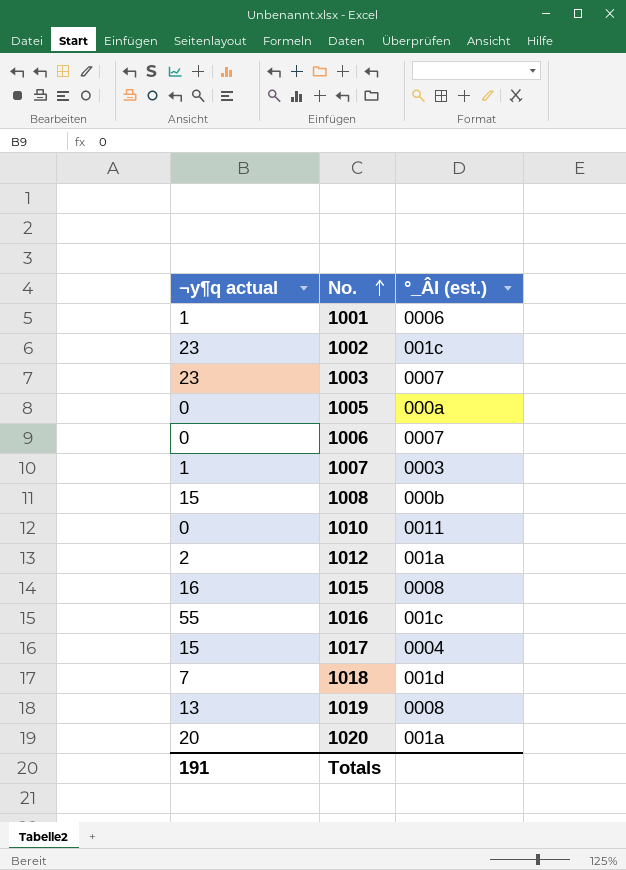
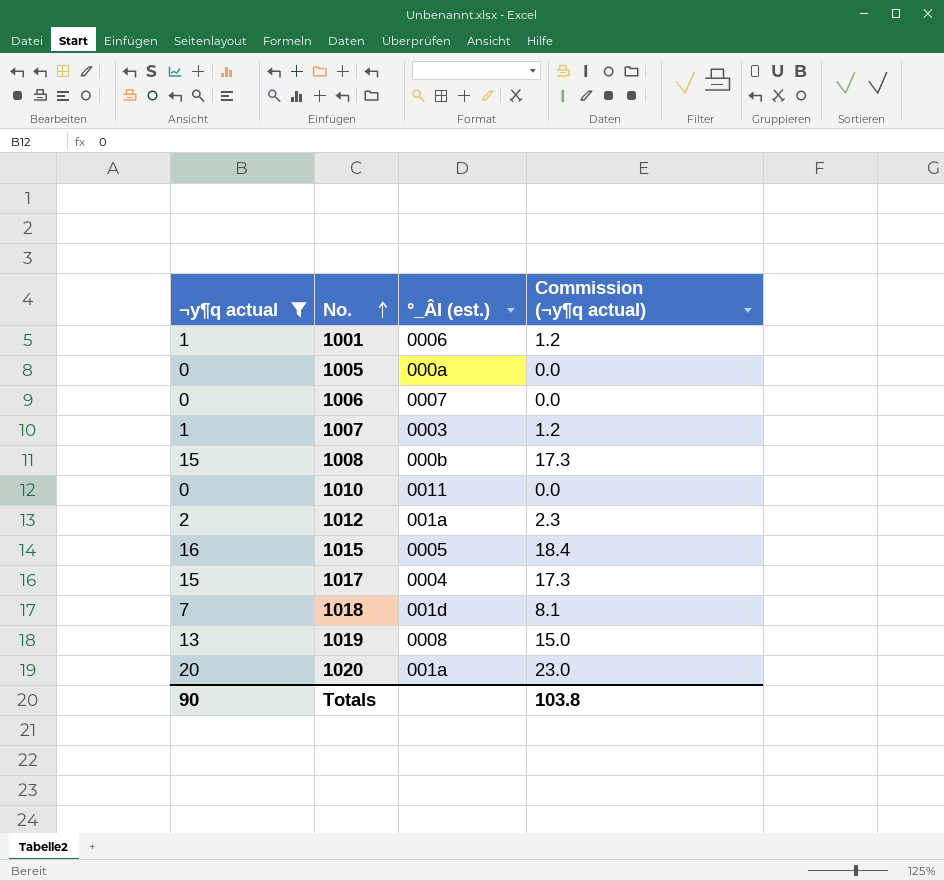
filter: none -> ¬y¶q actual <= 20
column Commission (¬y¶q actual) | formula: none -> [¬y¶q actual] * 1.15
1015 | °_ÂI (est.): 0008 -> 0005
Totals | ¬y¶q actual: 191 -> 90

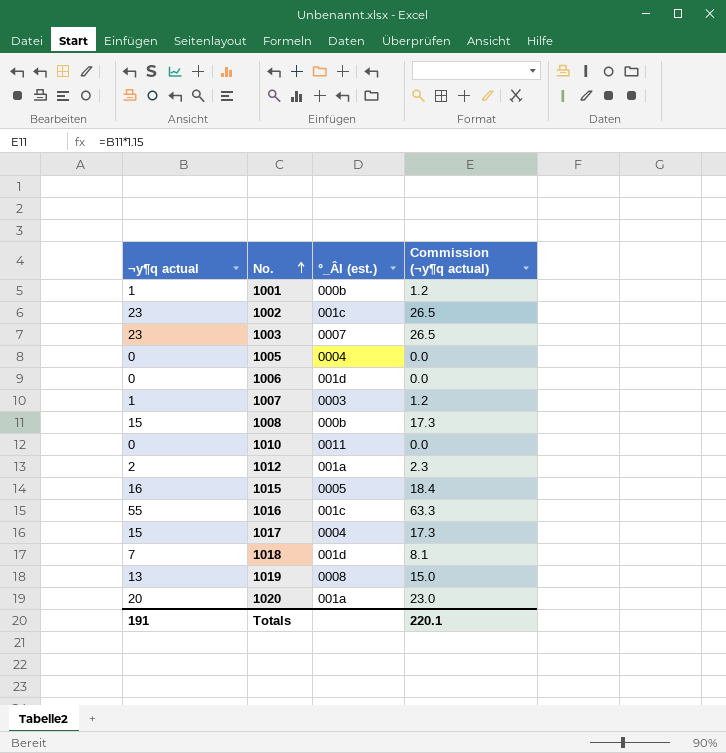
filter: ¬y¶q actual <= 20 -> none
1001 | °_ÂI (est.): 0006 -> 000b
1005 | °_ÂI (est.): 000a -> 0004
1006 | °_ÂI (est.): 0007 -> 001d
Totals | ¬y¶q actual: 90 -> 191
Totals | Commission (¬y¶q actual): 103.8 -> 220.1

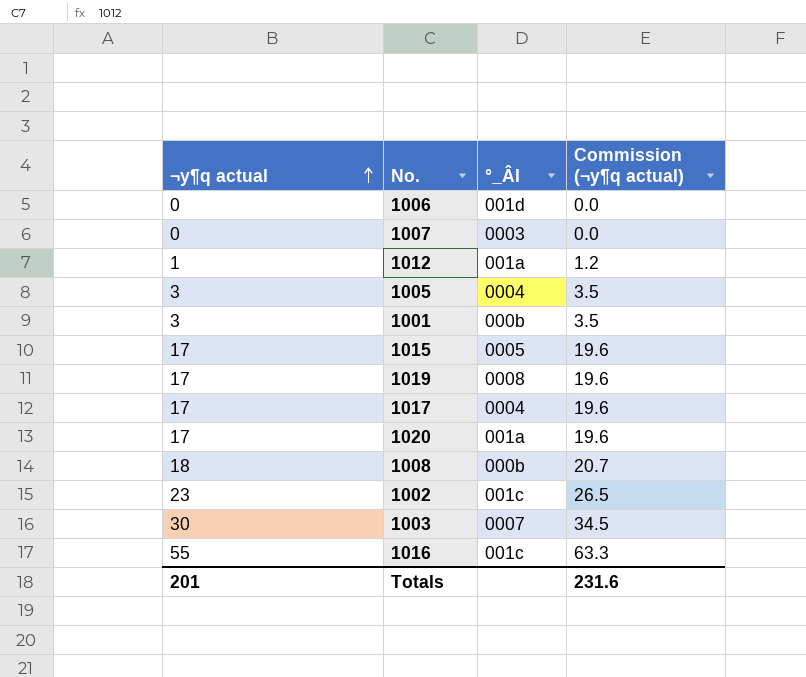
row order: No. ascending -> ¬y¶q actual ascending
column name: °_ÂI (est.) -> °_ÂI
row 1010: 0 | 0011 | 0.0 -> none
row 1018: 7 | 001d | 8.1 -> none
1007 | ¬y¶q actual: 1 -> 0
1007 | Commission (¬y¶q actual): 1.2 -> 0.0
1012 | ¬y¶q actual: 2 -> 1
1012 | Commission (¬y¶q actual): 2.3 -> 1.2
1005 | ¬y¶q actual: 0 -> 3
1005 | Commission (¬y¶q actual): 0.0 -> 3.5
1001 | ¬y¶q actual: 1 -> 3
1001 | Commission (¬y¶q actual): 1.2 -> 3.5
1015 | ¬y¶q actual: 16 -> 17
1015 | Commission (¬y¶q actual): 18.4 -> 19.6
1019 | ¬y¶q actual: 13 -> 17
1019 | Commission (¬y¶q actual): 15.0 -> 19.6
1017 | ¬y¶q actual: 15 -> 17
1017 | Commission (¬y¶q actual): 17.3 -> 19.6
1020 | ¬y¶q actual: 20 -> 17
1020 | Commission (¬y¶q actual): 23.0 -> 19.6
1008 | ¬y¶q actual: 15 -> 18
1008 | Commission (¬y¶q actual): 17.3 -> 20.7
1003 | ¬y¶q actual: 23 -> 30
1003 | Commission (¬y¶q actual): 26.5 -> 34.5
Totals | ¬y¶q actual: 191 -> 201
Totals | Commission (¬y¶q actual): 220.1 -> 231.6

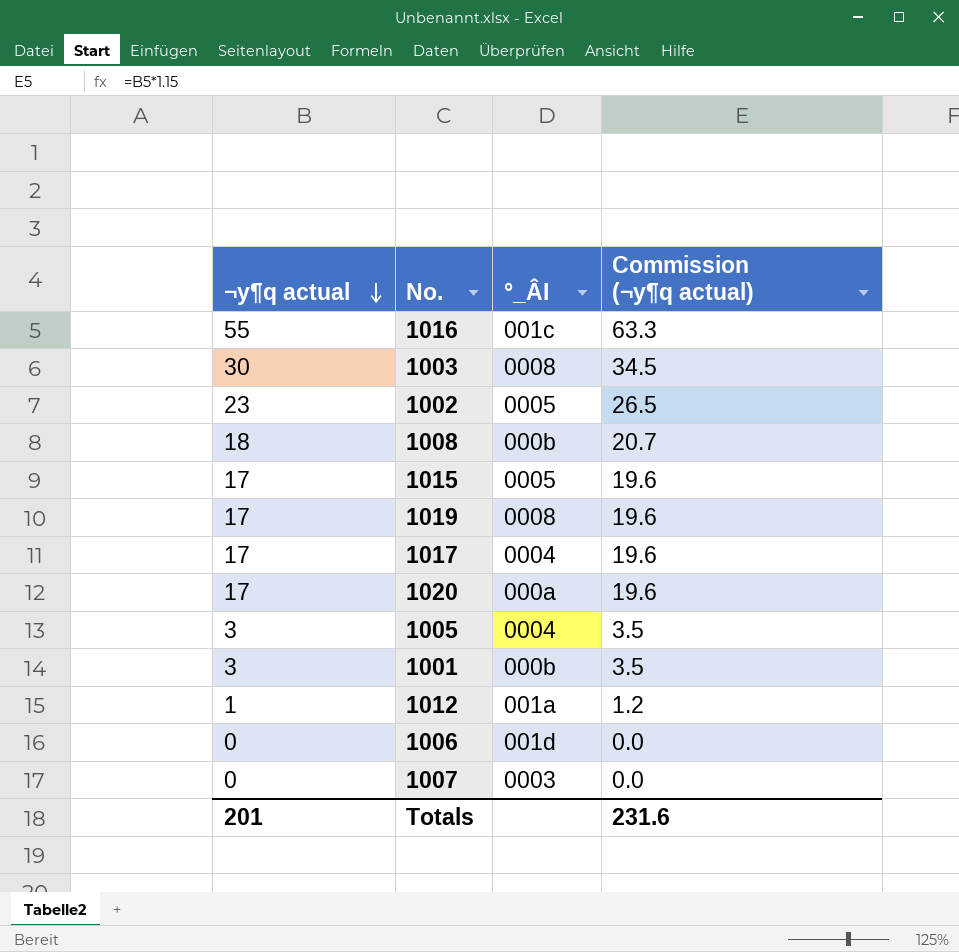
row order: ¬y¶q actual ascending -> ¬y¶q actual descending
1003 | °_ÂI: 0007 -> 0008
1002 | °_ÂI: 001c -> 0005
1020 | °_ÂI: 001a -> 000a

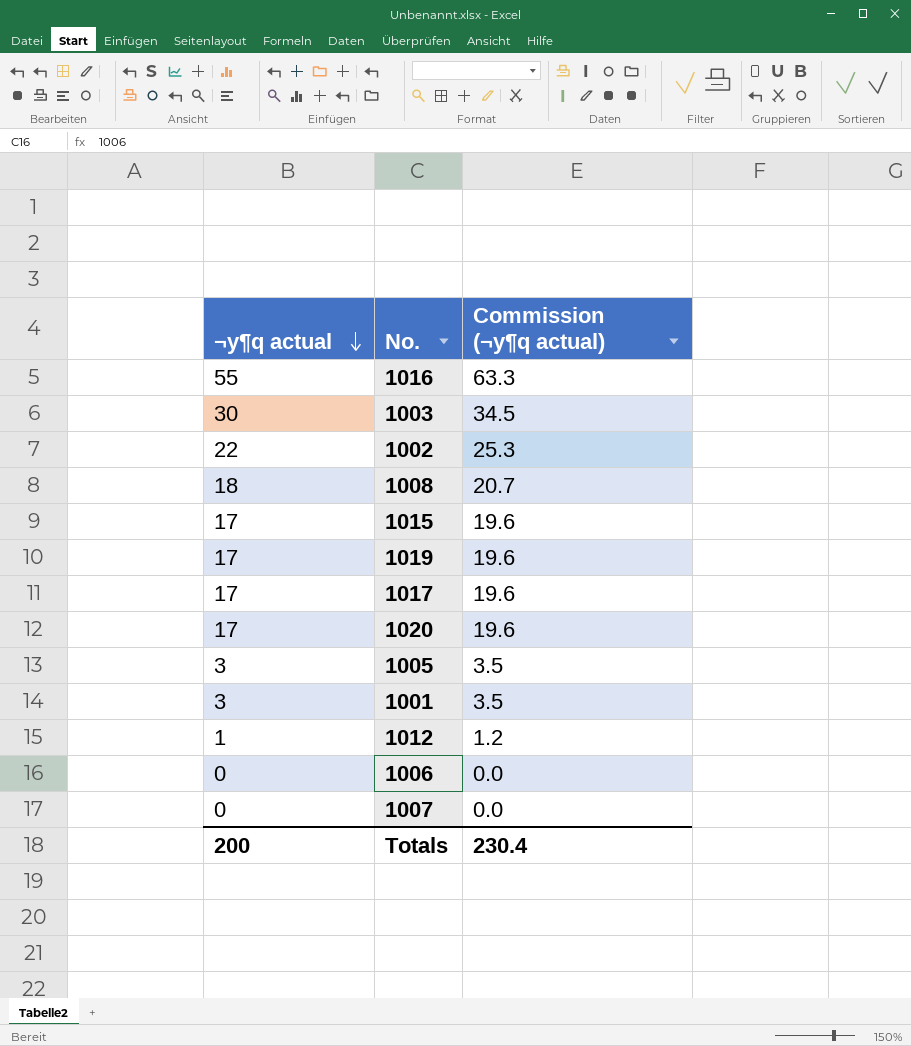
column °_ÂI | position: 3 -> none
1002 | ¬y¶q actual: 23 -> 22
1002 | Commission (¬y¶q actual): 26.5 -> 25.3
Totals | ¬y¶q actual: 201 -> 200
Totals | Commission (¬y¶q actual): 231.6 -> 230.4

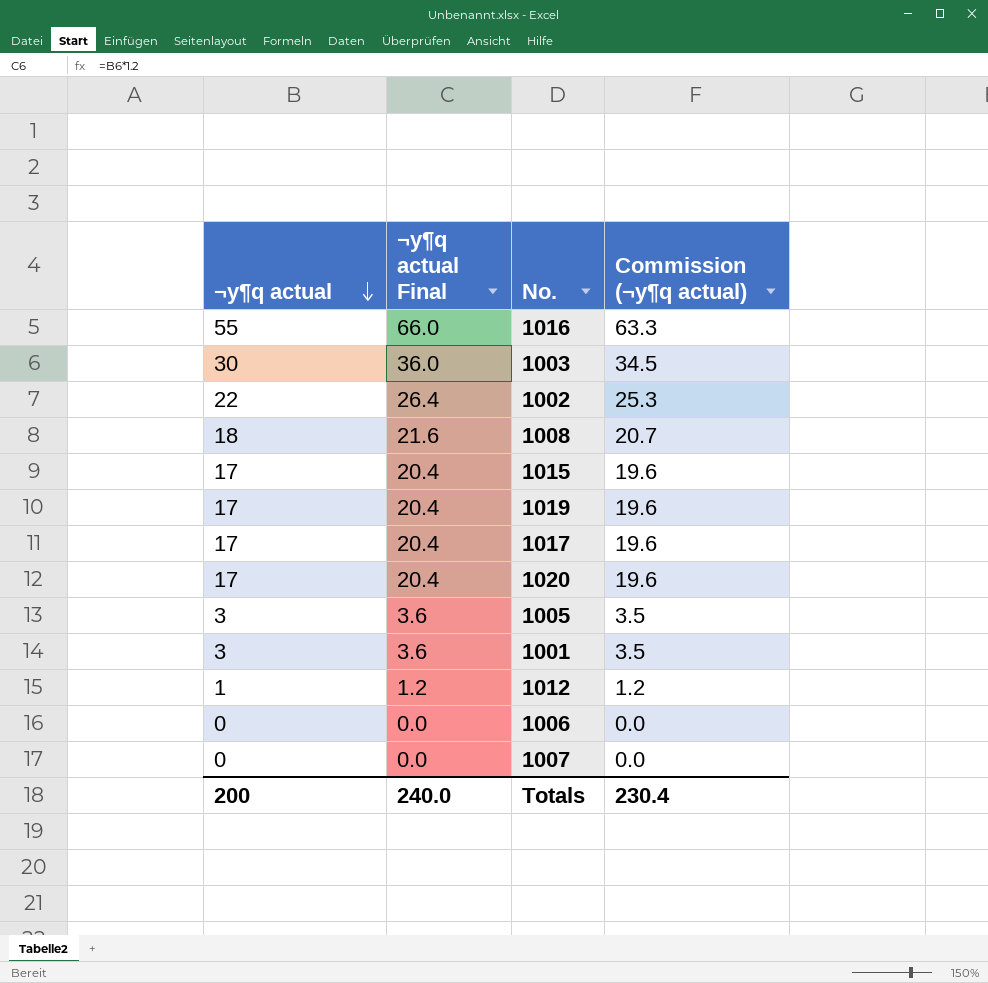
column ¬y¶q actual Final | formula: none -> [¬y¶q actual] * 1.2

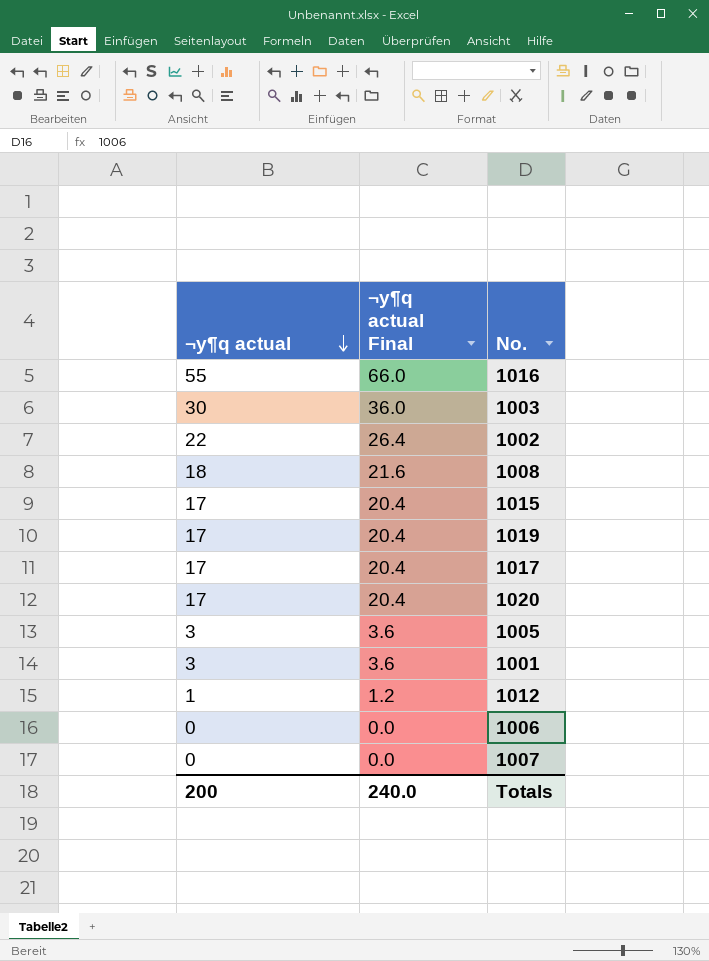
column Commission (¬y¶q actual) | formula: [¬y¶q actual] * 1.15 -> none

